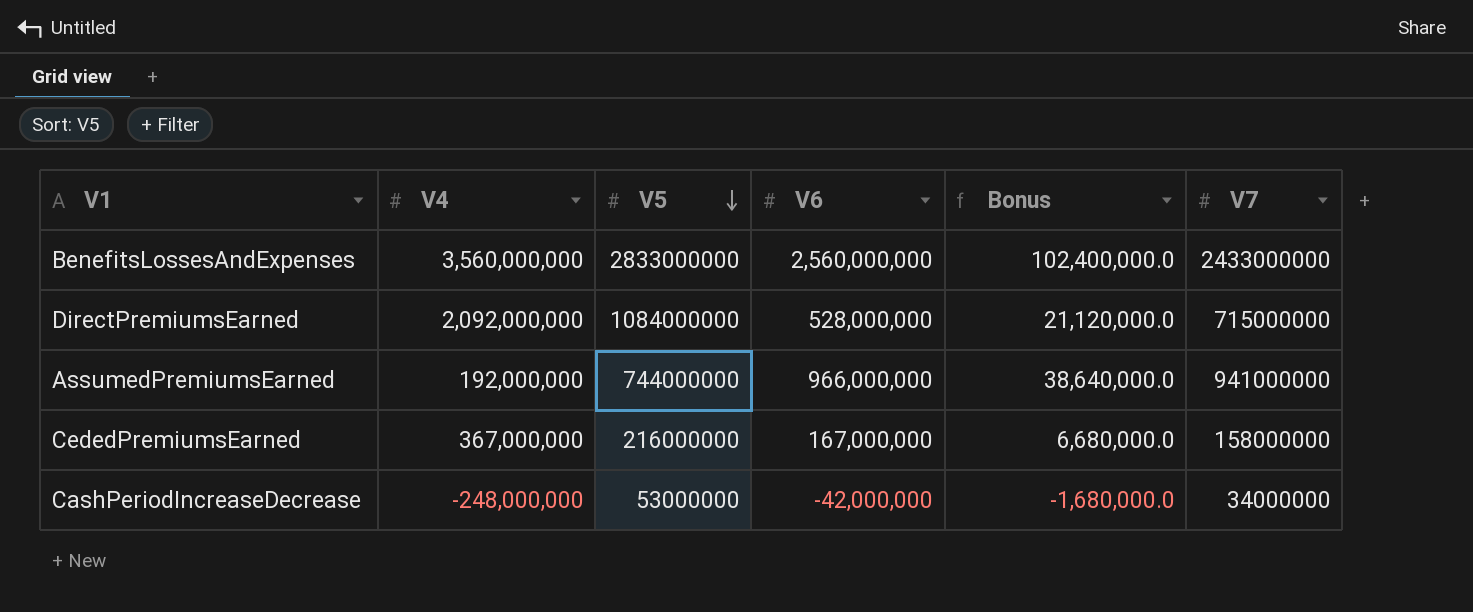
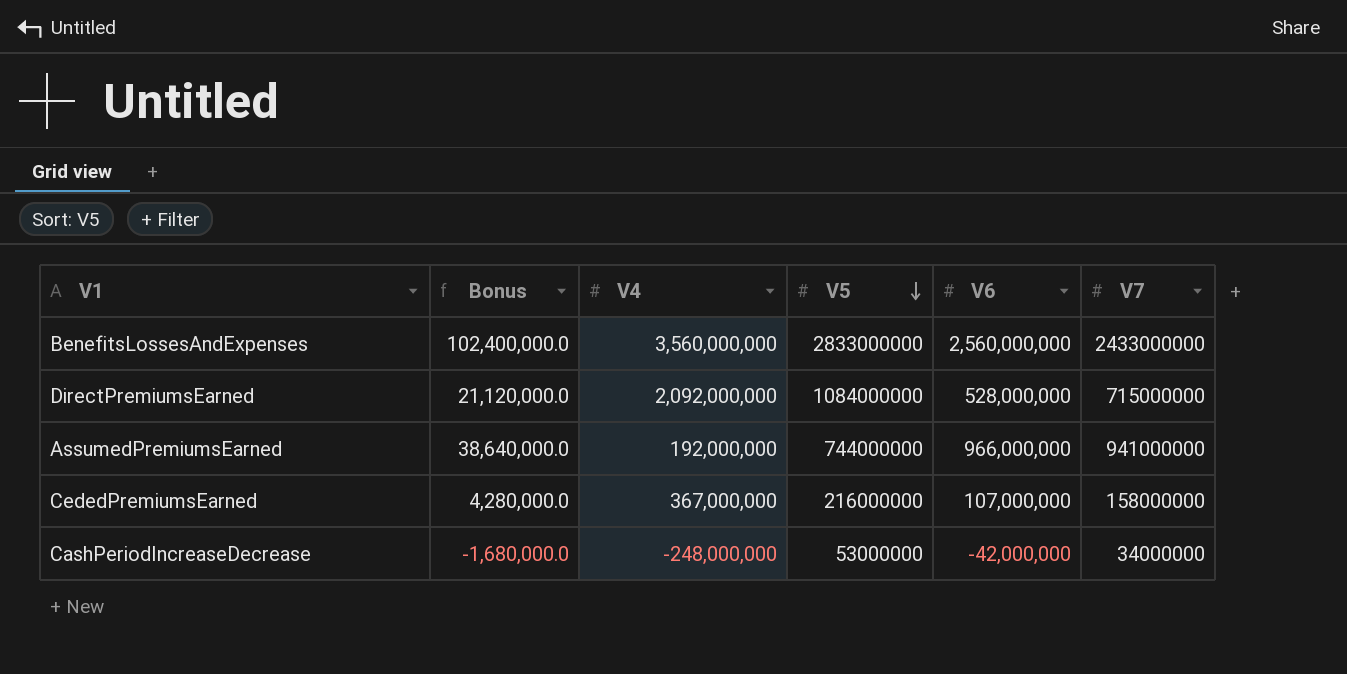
column Bonus | position: 5 -> 2
CededPremiumsEarned | Bonus: 6,680,000.0 -> 4,280,000.0
CededPremiumsEarned | V6: 167,000,000 -> 107,000,000

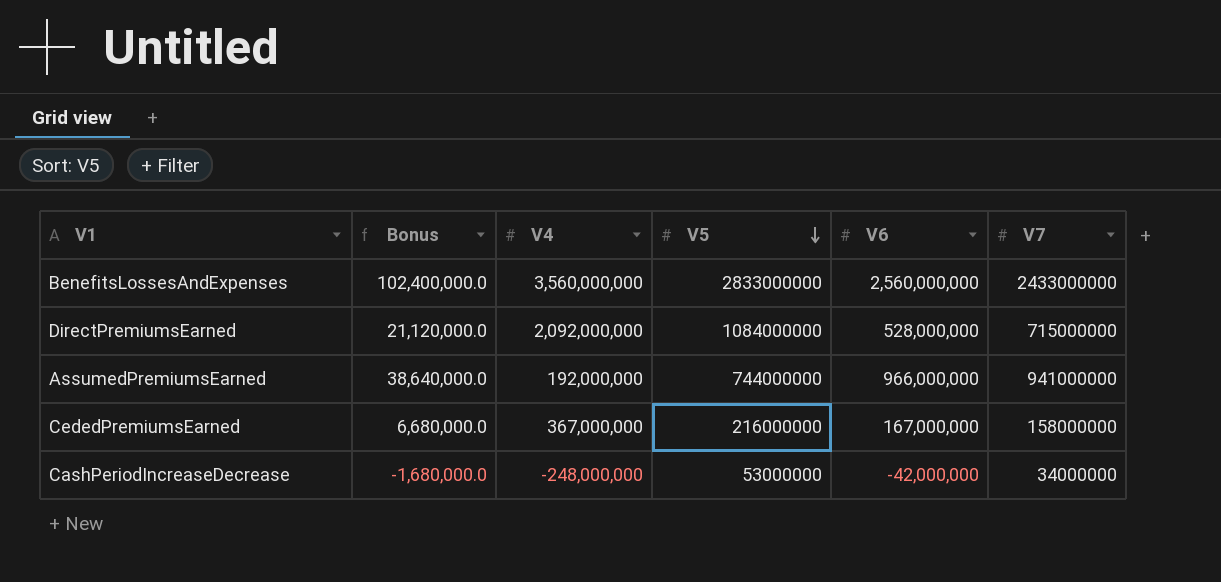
CededPremiumsEarned | Bonus: 4,280,000.0 -> 6,680,000.0
CededPremiumsEarned | V6: 107,000,000 -> 167,000,000

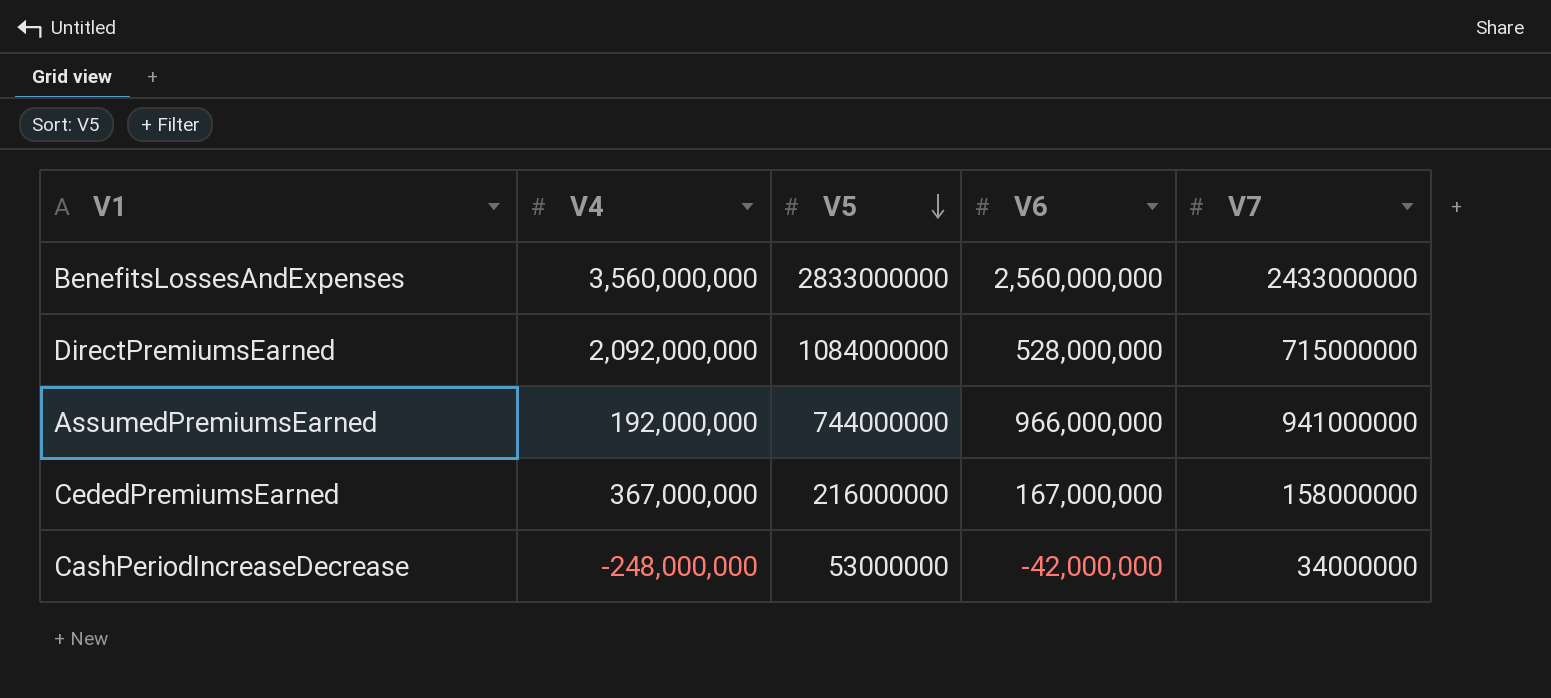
column Bonus | formula: [V6] * 0.04 -> none

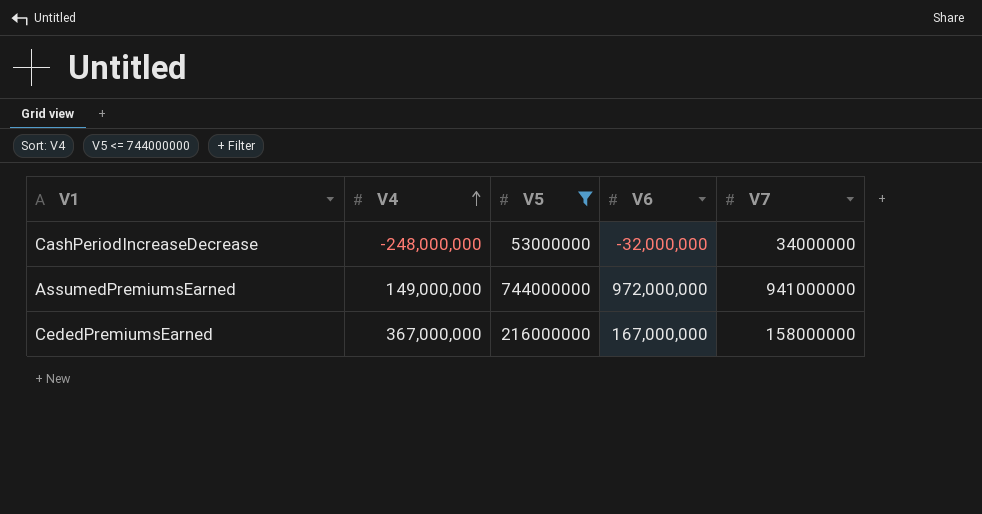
filter: none -> V5 <= 744000000
row order: V5 descending -> V4 ascending
CashPeriodIncreaseDecrease | V6: -42,000,000 -> -32,000,000
AssumedPremiumsEarned | V4: 192,000,000 -> 149,000,000
AssumedPremiumsEarned | V6: 966,000,000 -> 972,000,000

